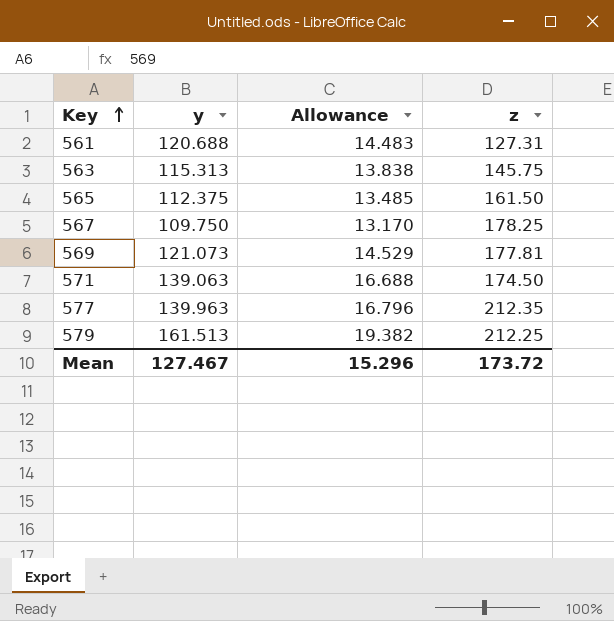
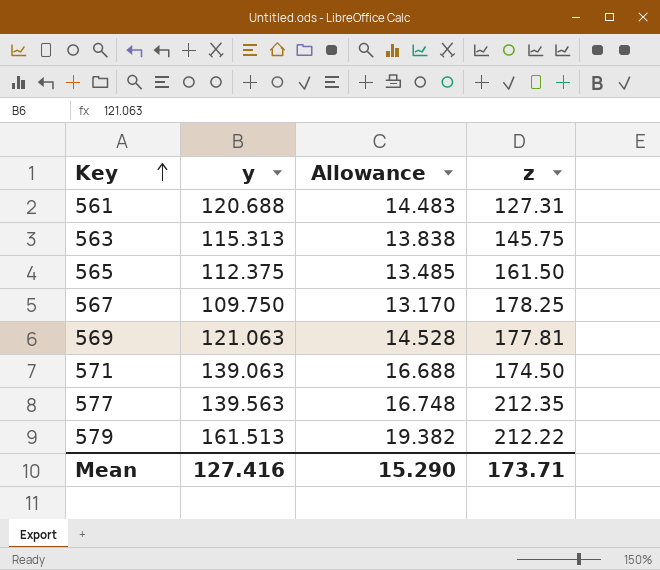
569 | y: 121.073 -> 121.063
569 | Allowance: 14.529 -> 14.528
577 | y: 139.963 -> 139.563
577 | Allowance: 16.796 -> 16.748
579 | z: 212.25 -> 212.22
Mean | y: 127.467 -> 127.416
Mean | Allowance: 15.296 -> 15.290
Mean | z: 173.72 -> 173.71

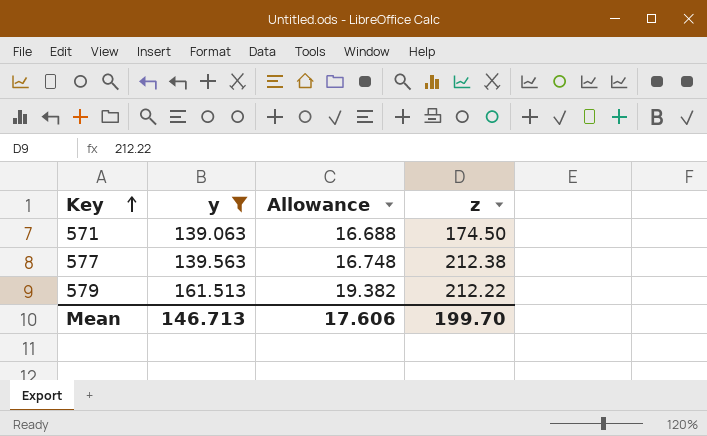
filter: none -> y >= 139.063
577 | z: 212.35 -> 212.38
Mean | y: 127.416 -> 146.713
Mean | Allowance: 15.290 -> 17.606
Mean | z: 173.71 -> 199.70

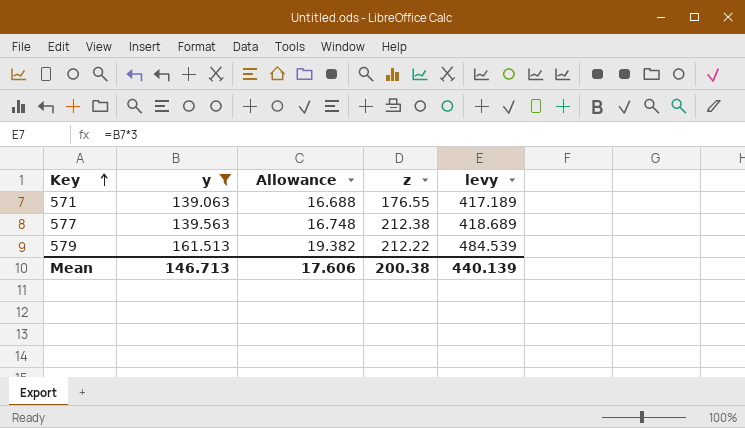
column levy | formula: none -> [y] * 3
571 | z: 174.50 -> 176.55
Mean | z: 199.70 -> 200.38

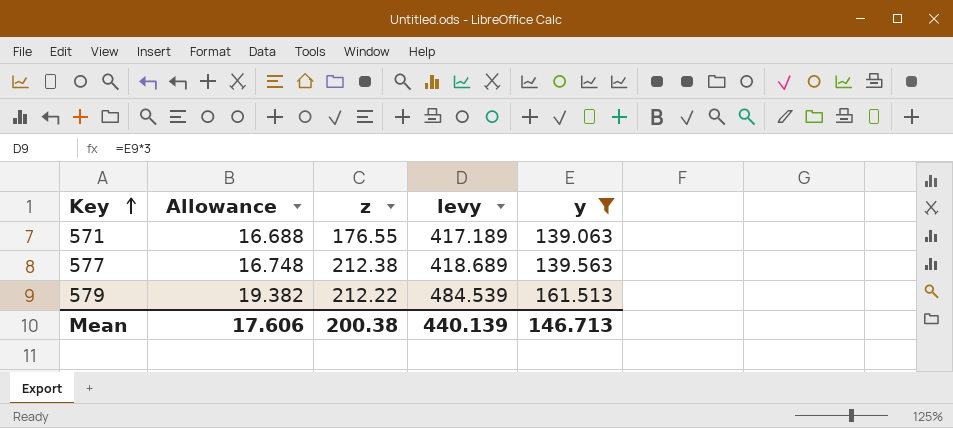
column y | position: 2 -> 5

